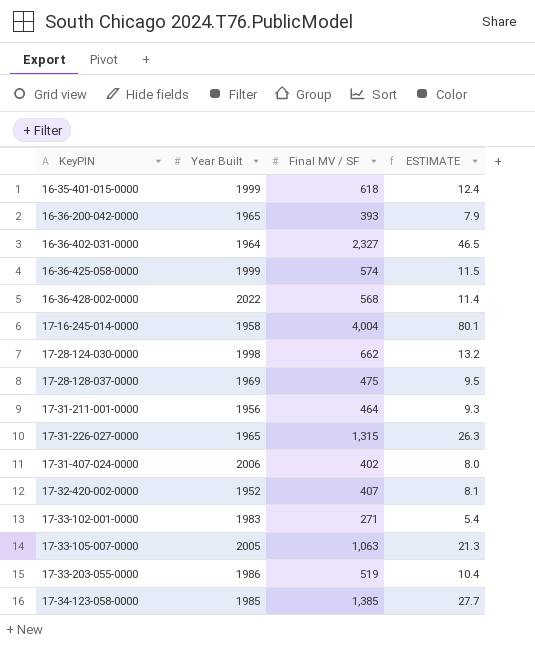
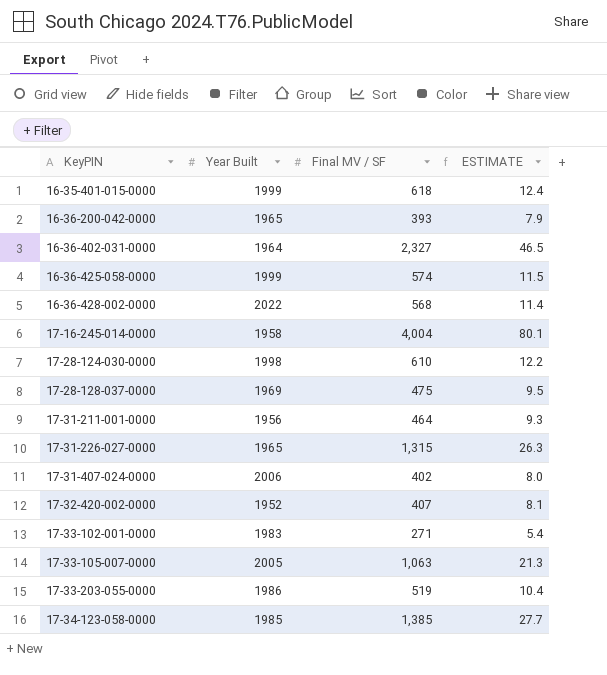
17-28-124-030-0000 | Final MV / SF: 662 -> 610
17-28-124-030-0000 | ESTIMATE: 13.2 -> 12.2

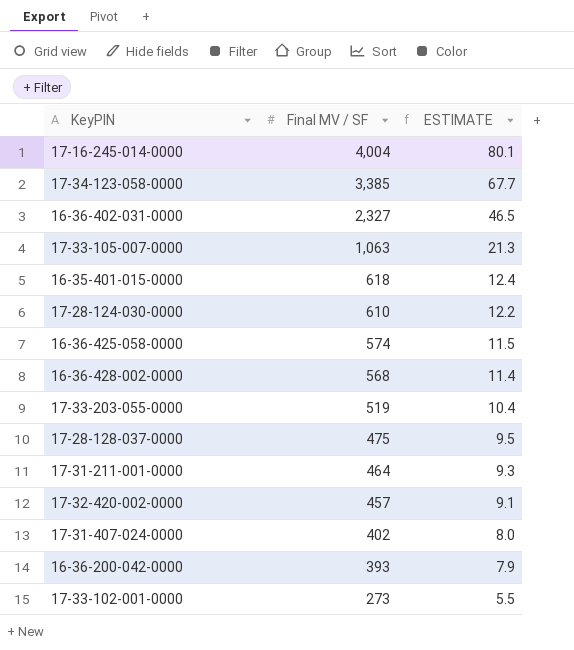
row order: KeyPIN ascending -> Final MV / SF descending
column Year Built | position: 2 -> none
row 17-31-226-027-0000: 1965 | 1,315 | 26.3 -> none
17-34-123-058-0000 | Final MV / SF: 1,385 -> 3,385
17-34-123-058-0000 | ESTIMATE: 27.7 -> 67.7
17-32-420-002-0000 | Final MV / SF: 407 -> 457
17-32-420-002-0000 | ESTIMATE: 8.1 -> 9.1
17-33-102-001-0000 | Final MV / SF: 271 -> 273
17-33-102-001-0000 | ESTIMATE: 5.4 -> 5.5

